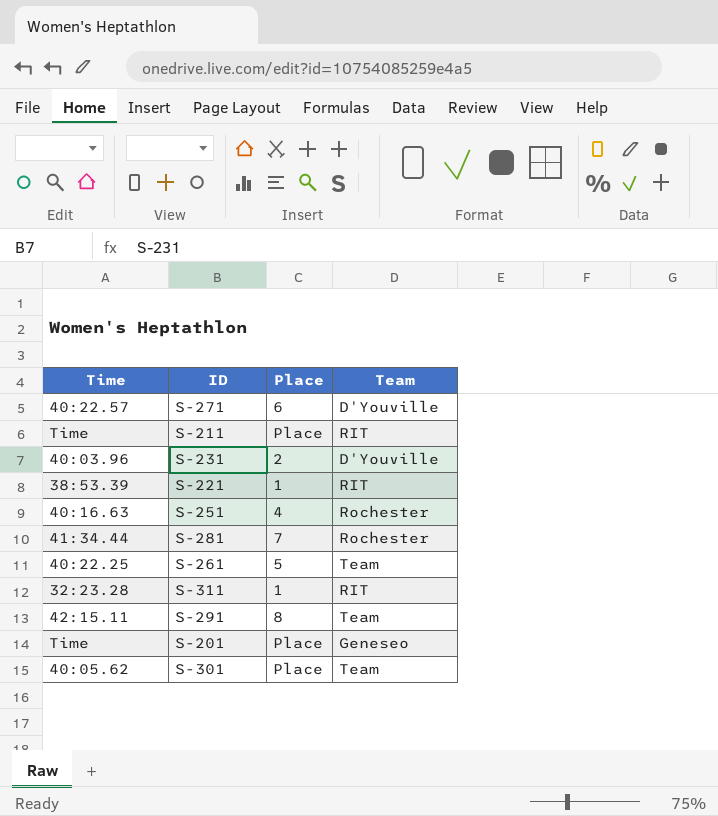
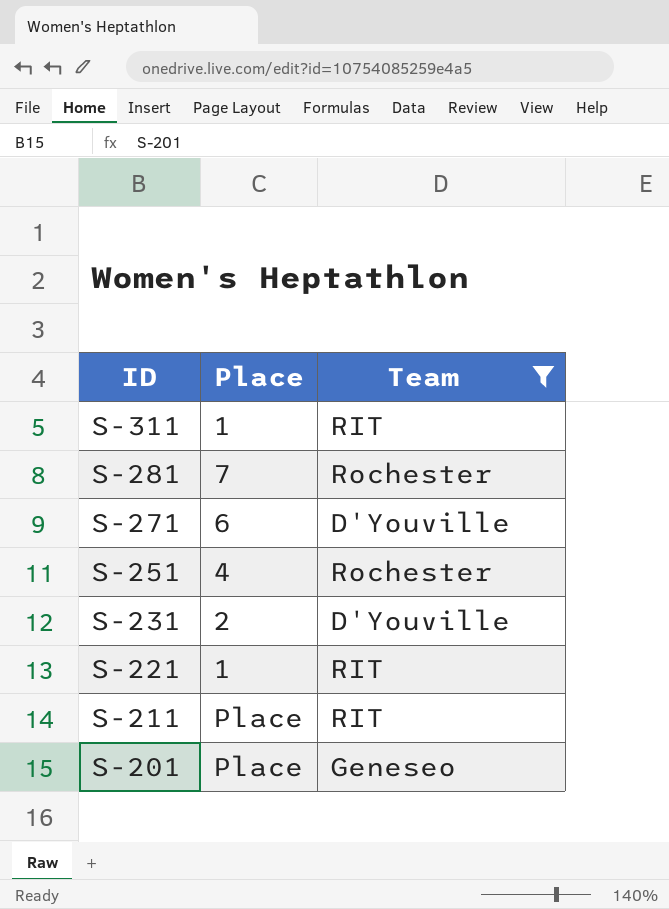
filter: none -> Team != Team
row order: none -> ID descending
column Time | position: 1 -> none

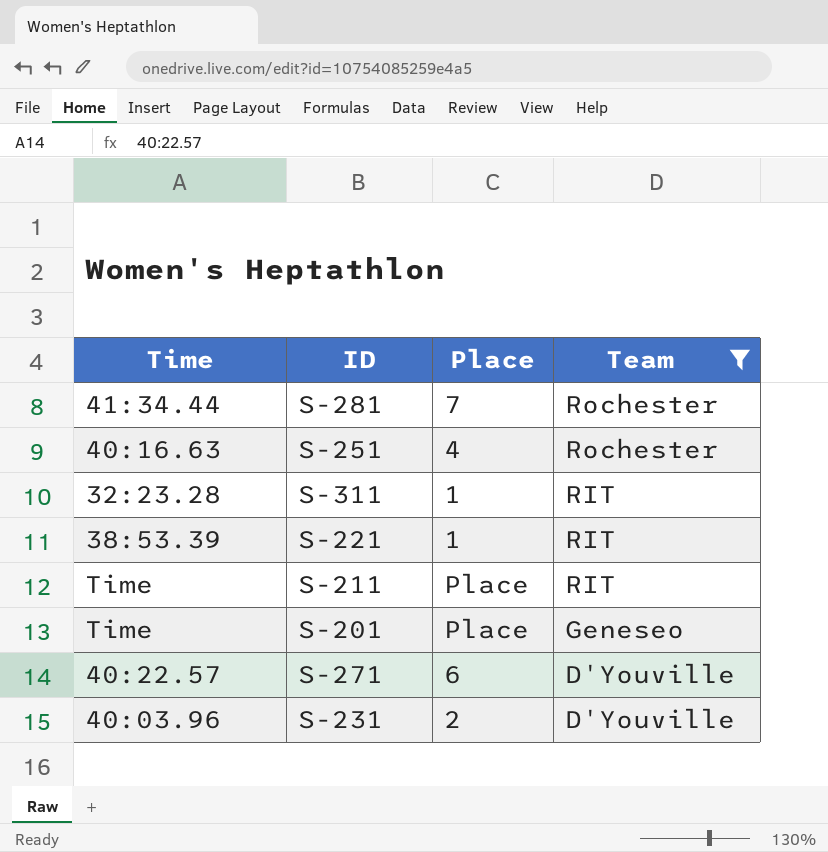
row order: ID descending -> Team descending
column Time | position: none -> 1

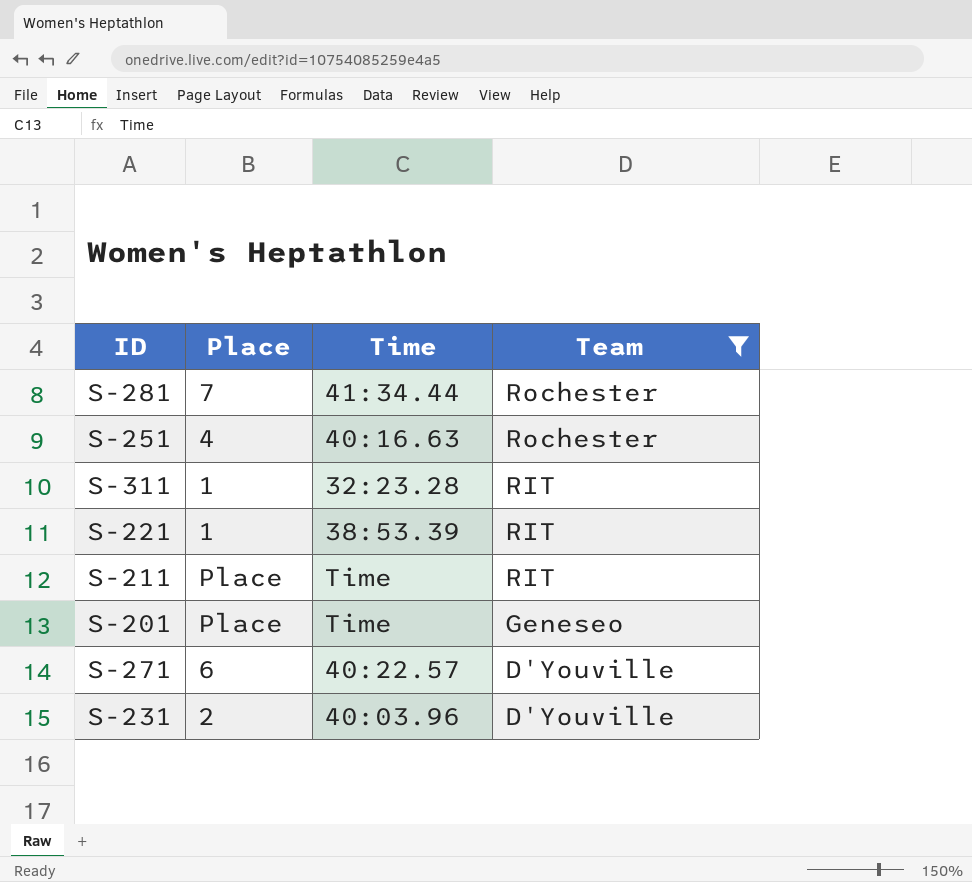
column Time | position: 1 -> 3

